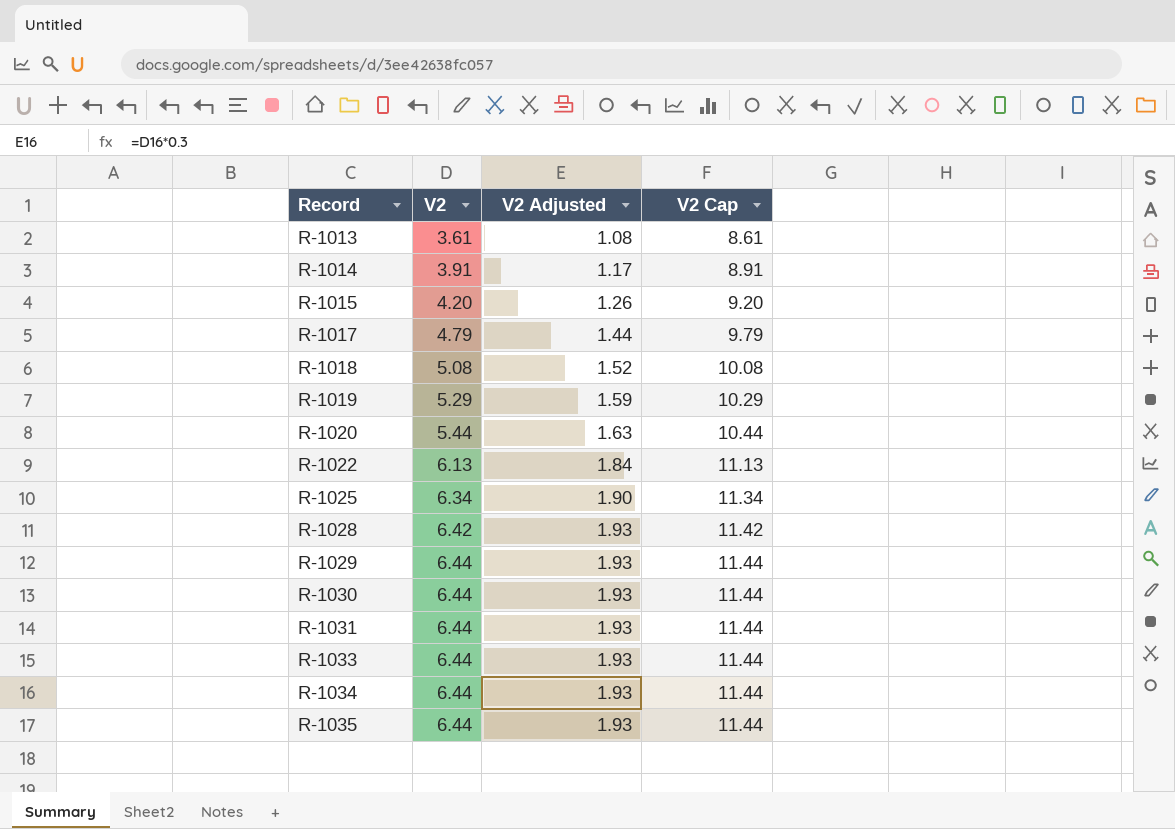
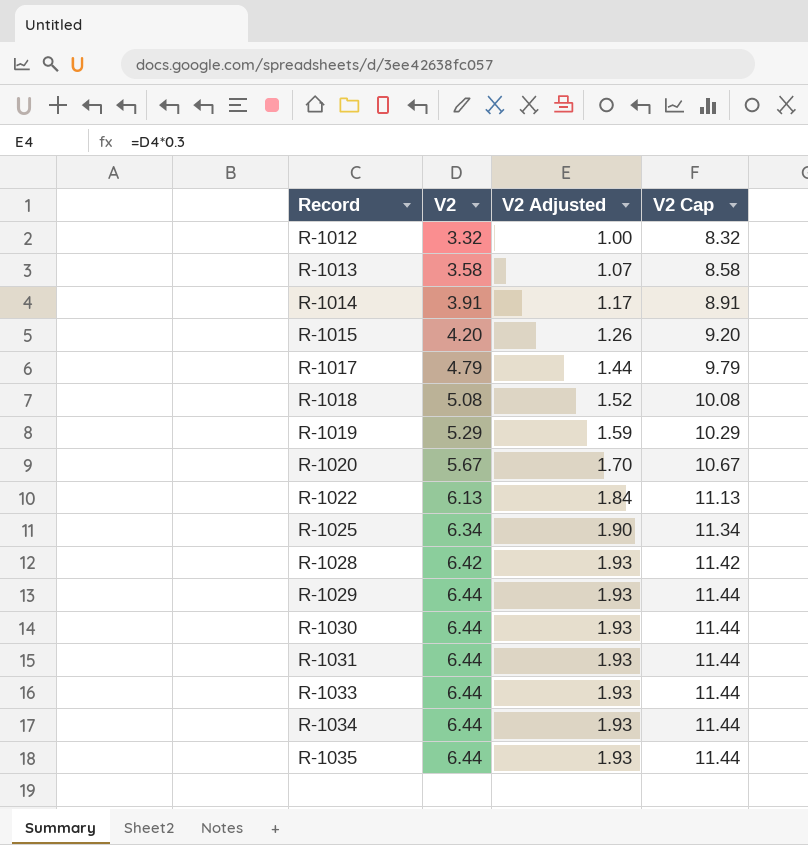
row R-1012: none -> 3.32 | 1.00 | 8.32
R-1013 | V2: 3.61 -> 3.58
R-1013 | V2 Adjusted: 1.08 -> 1.07
R-1013 | V2 Cap: 8.61 -> 8.58
R-1020 | V2: 5.44 -> 5.67
R-1020 | V2 Adjusted: 1.63 -> 1.70
R-1020 | V2 Cap: 10.44 -> 10.67

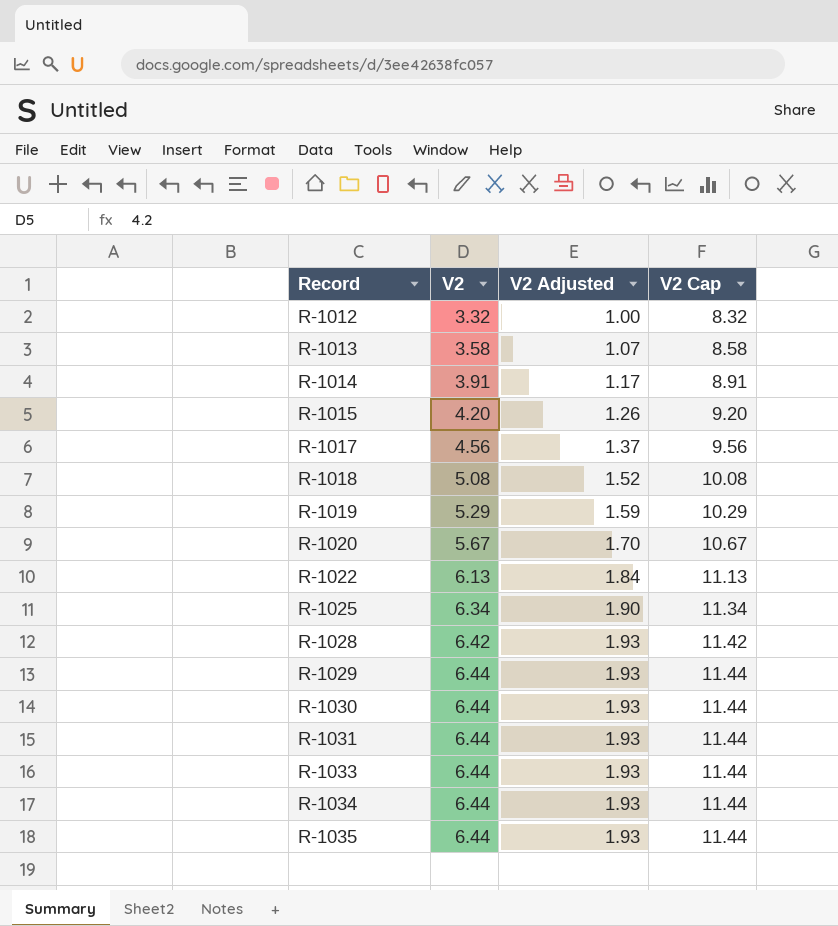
R-1017 | V2: 4.79 -> 4.56
R-1017 | V2 Adjusted: 1.44 -> 1.37
R-1017 | V2 Cap: 9.79 -> 9.56

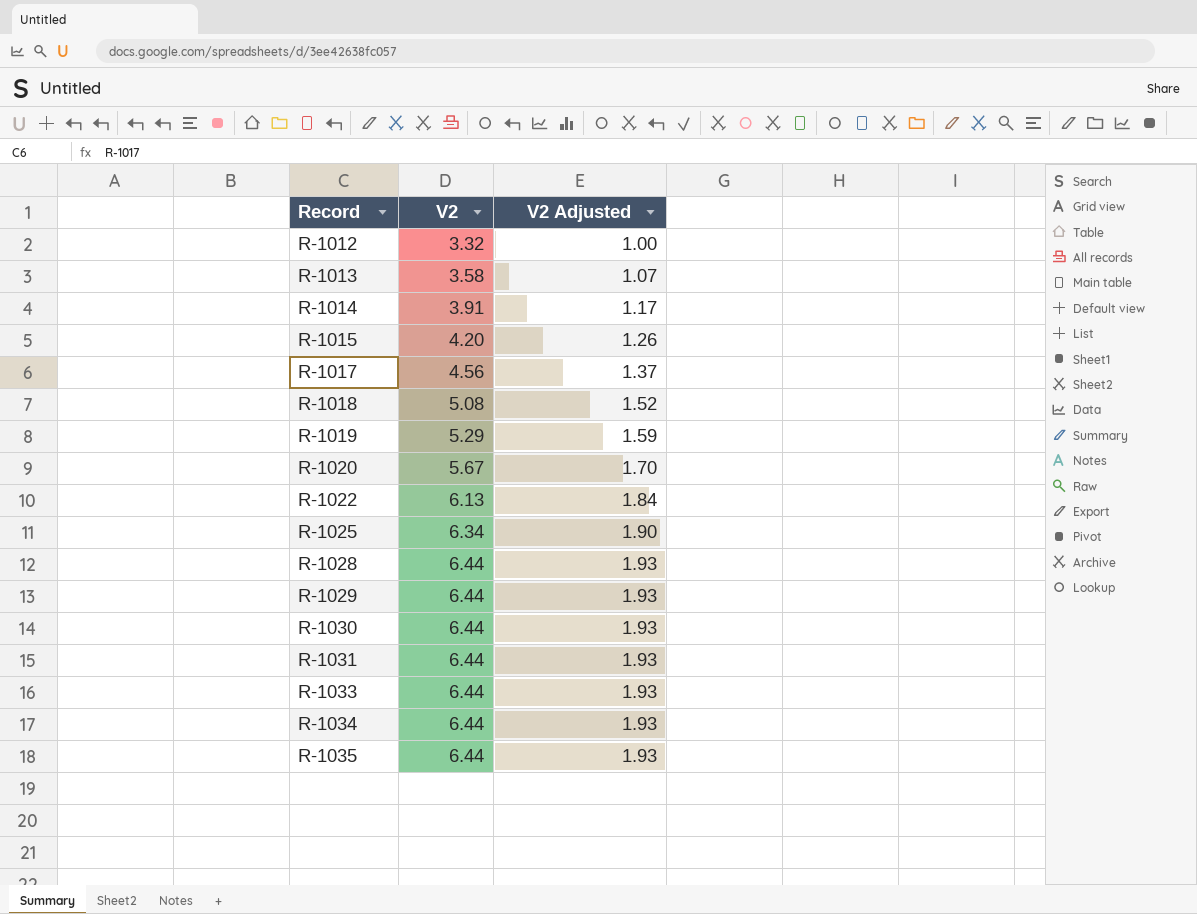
column V2 Cap | formula: [V2] + 5 -> none
R-1028 | V2: 6.42 -> 6.44

